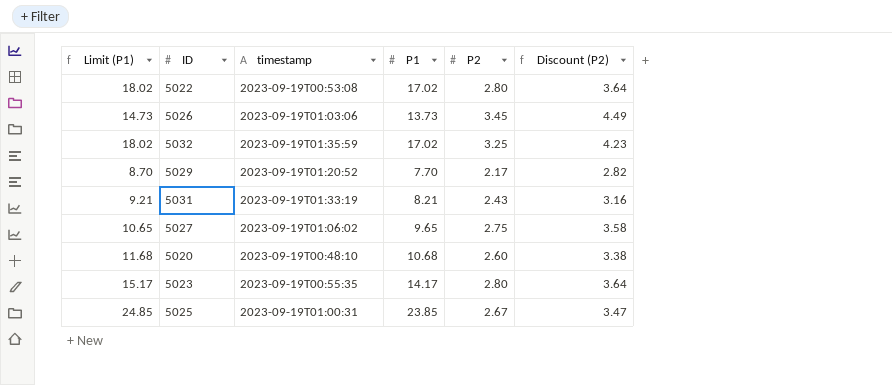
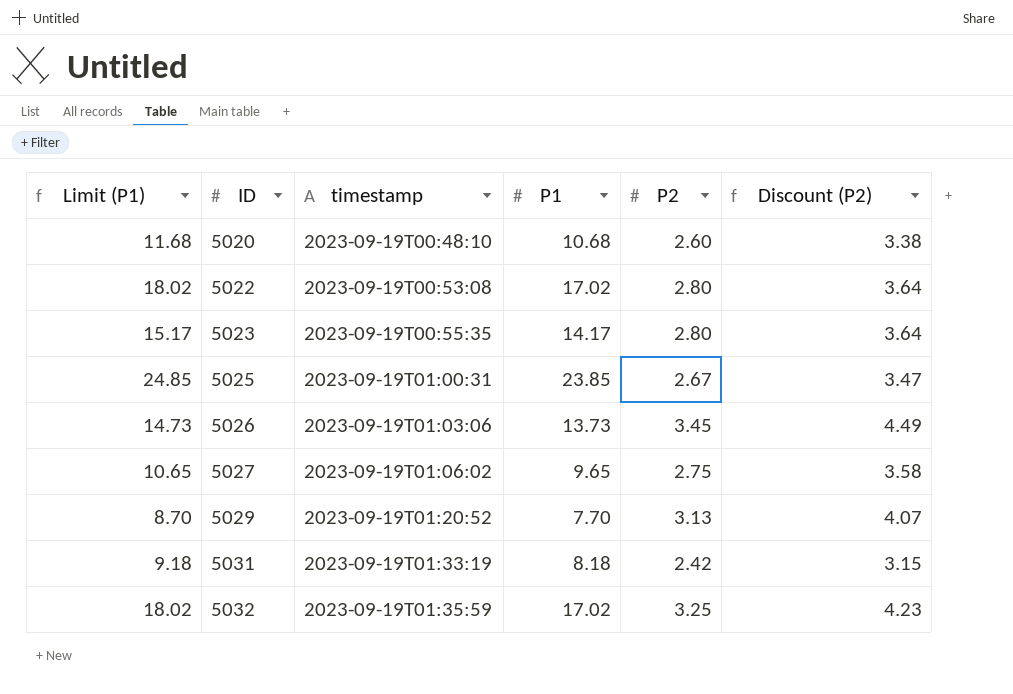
row order: none -> ID ascending
5029 | P2: 2.17 -> 3.13
5029 | Discount (P2): 2.82 -> 4.07
5031 | Limit (P1): 9.21 -> 9.18
5031 | P1: 8.21 -> 8.18
5031 | P2: 2.43 -> 2.42
5031 | Discount (P2): 3.16 -> 3.15

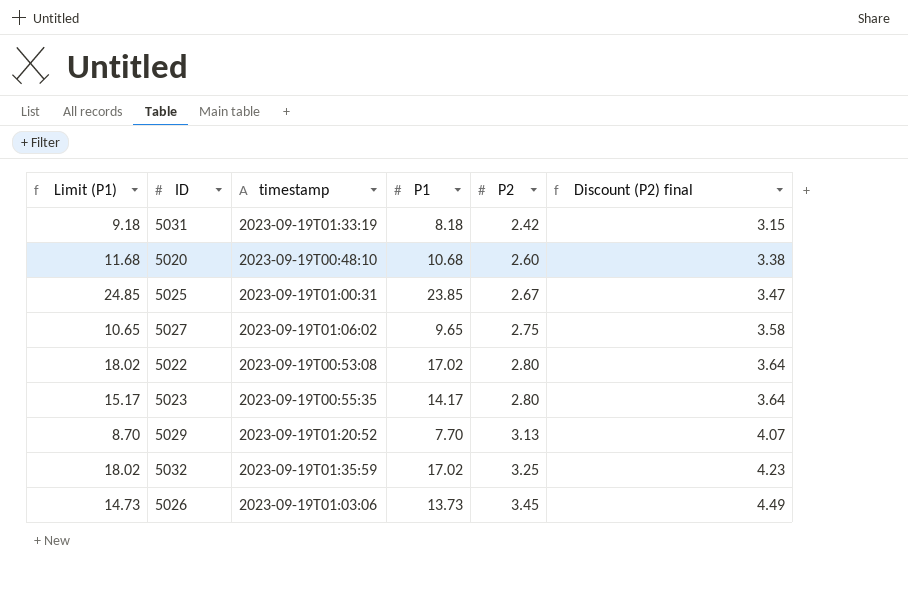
row order: ID ascending -> P2 ascending
column name: Discount (P2) -> Discount (P2) final

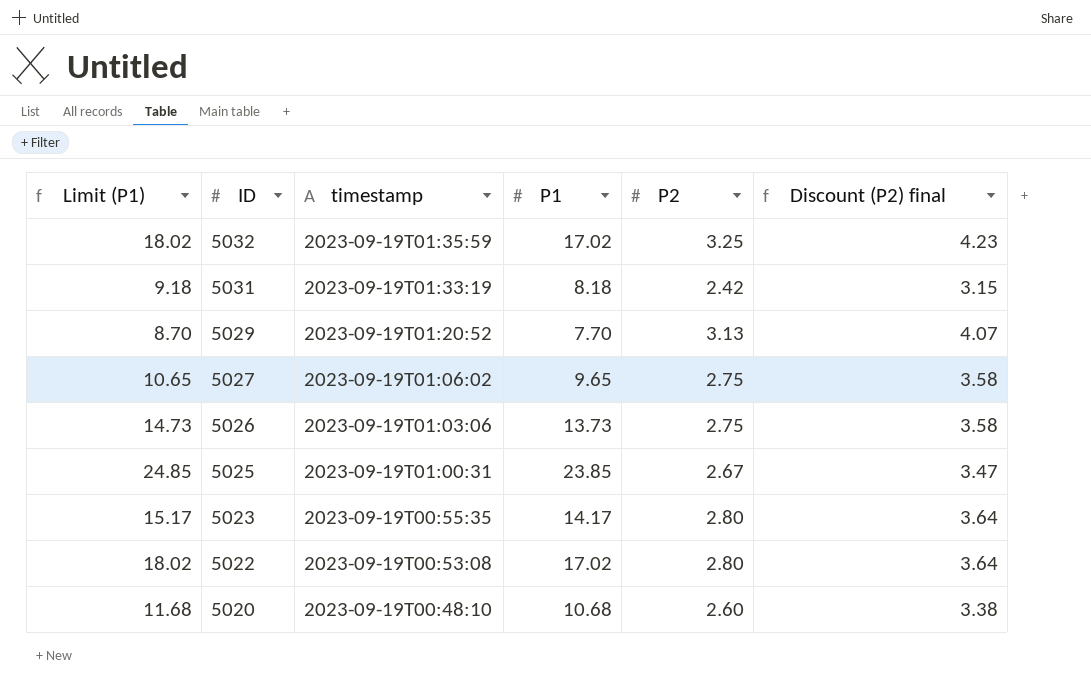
row order: P2 ascending -> ID descending
5026 | P2: 3.45 -> 2.75
5026 | Discount (P2) final: 4.49 -> 3.58

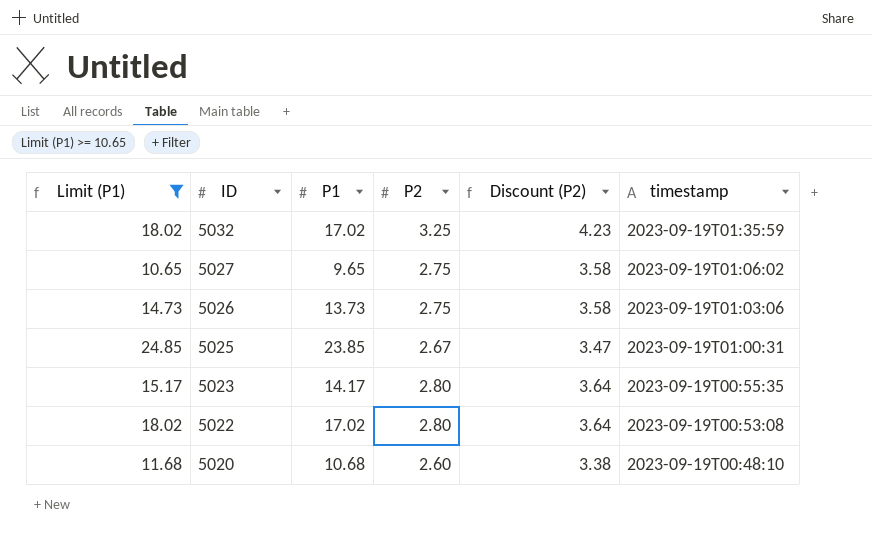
filter: none -> Limit (P1) >= 10.65
column name: Discount (P2) final -> Discount (P2)
column timestamp | position: 3 -> 6

